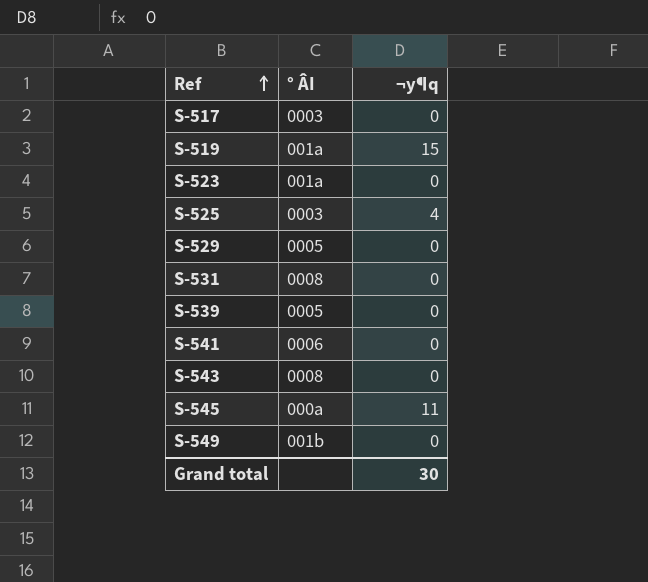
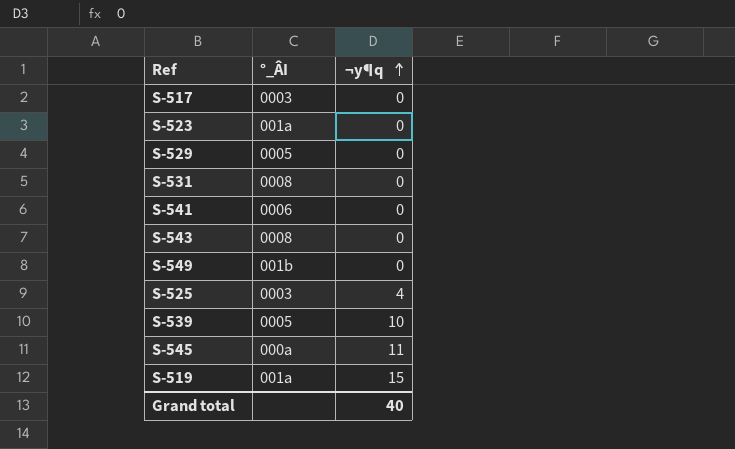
row order: Ref ascending -> ¬y¶q ascending
column name: ° ÂI -> °_ÂI
S-539 | ¬y¶q: 0 -> 10
Grand total | ¬y¶q: 30 -> 40

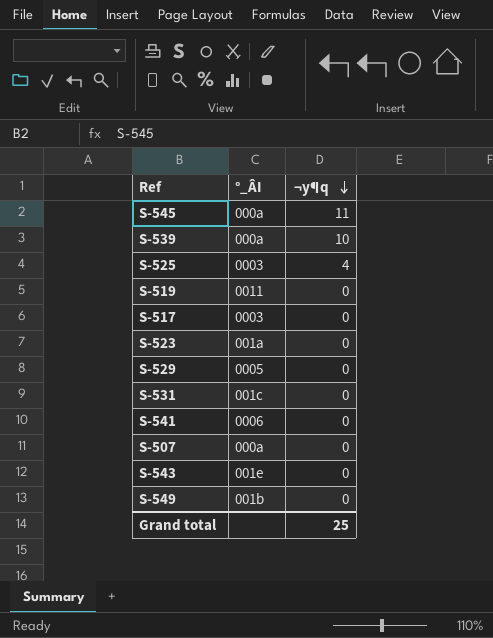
row order: ¬y¶q ascending -> ¬y¶q descending
S-539 | °_ÂI: 0005 -> 000a
S-519 | °_ÂI: 001a -> 0011
S-519 | ¬y¶q: 15 -> 0
S-531 | °_ÂI: 0008 -> 001c
row S-507: none -> 000a | 0
S-543 | °_ÂI: 0008 -> 001e
Grand total | ¬y¶q: 40 -> 25

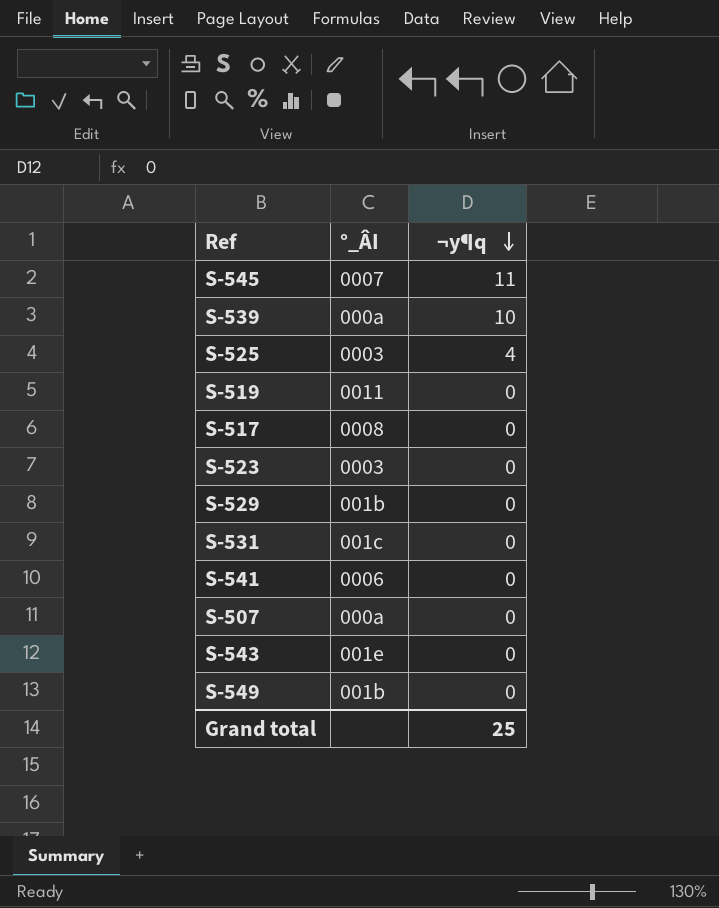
S-545 | °_ÂI: 000a -> 0007
S-517 | °_ÂI: 0003 -> 0008
S-523 | °_ÂI: 001a -> 0003
S-529 | °_ÂI: 0005 -> 001b

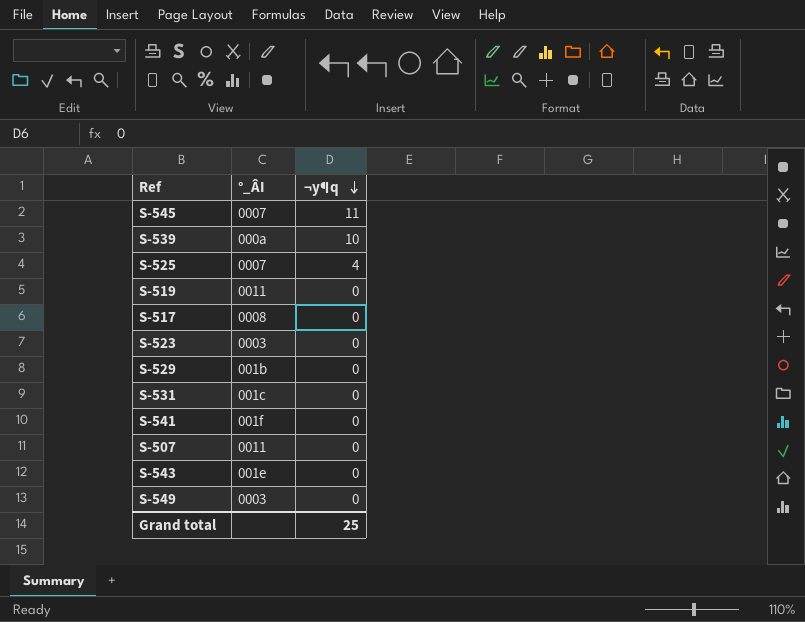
S-525 | °_ÂI: 0003 -> 0007
S-541 | °_ÂI: 0006 -> 001f
S-507 | °_ÂI: 000a -> 0011
S-549 | °_ÂI: 001b -> 0003

